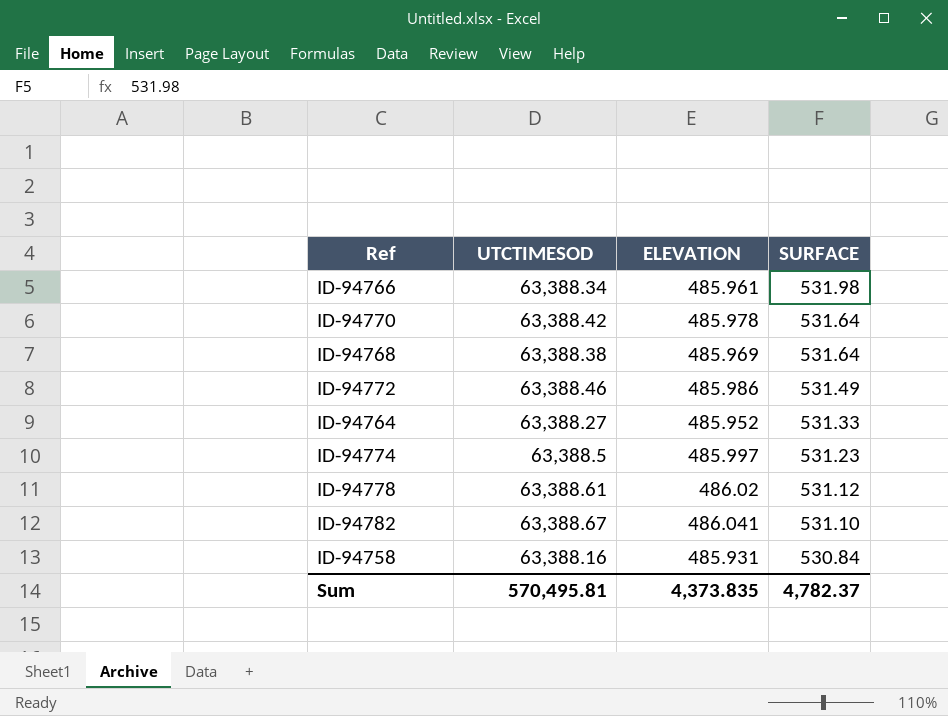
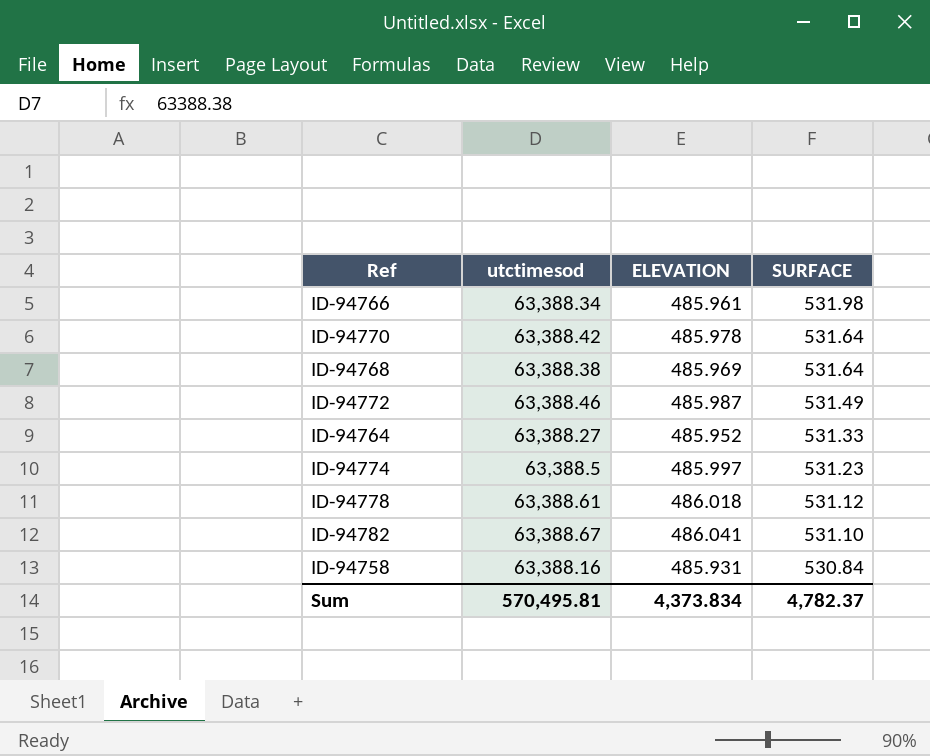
column name: UTCTIMESOD -> utctimesod
ID-94772 | ELEVATION: 485.986 -> 485.987
ID-94778 | ELEVATION: 486.02 -> 486.018
Sum | ELEVATION: 4,373.835 -> 4,373.834

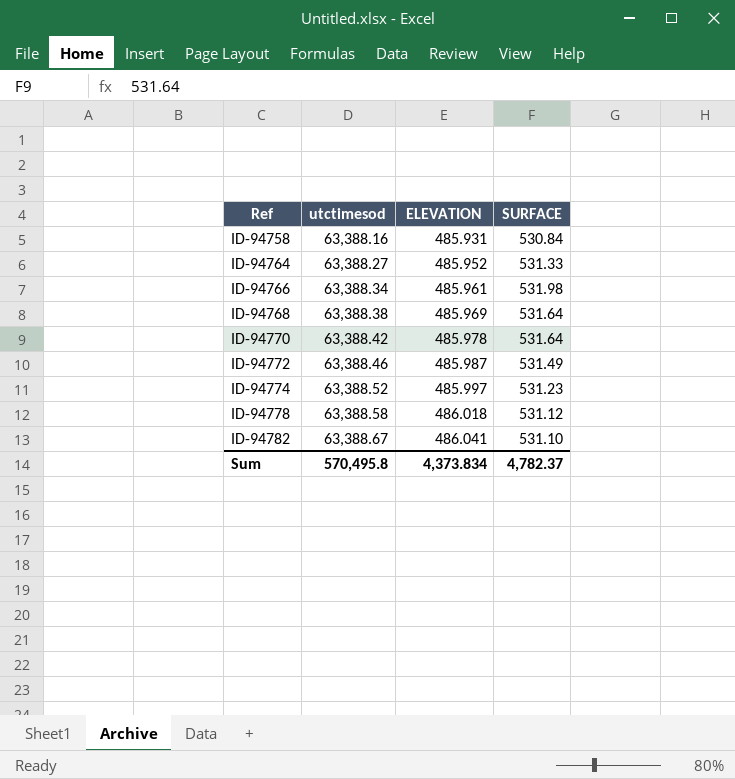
row order: SURFACE descending -> Ref ascending
ID-94774 | utctimesod: 63,388.5 -> 63,388.52
ID-94778 | utctimesod: 63,388.61 -> 63,388.58
Sum | utctimesod: 570,495.81 -> 570,495.8

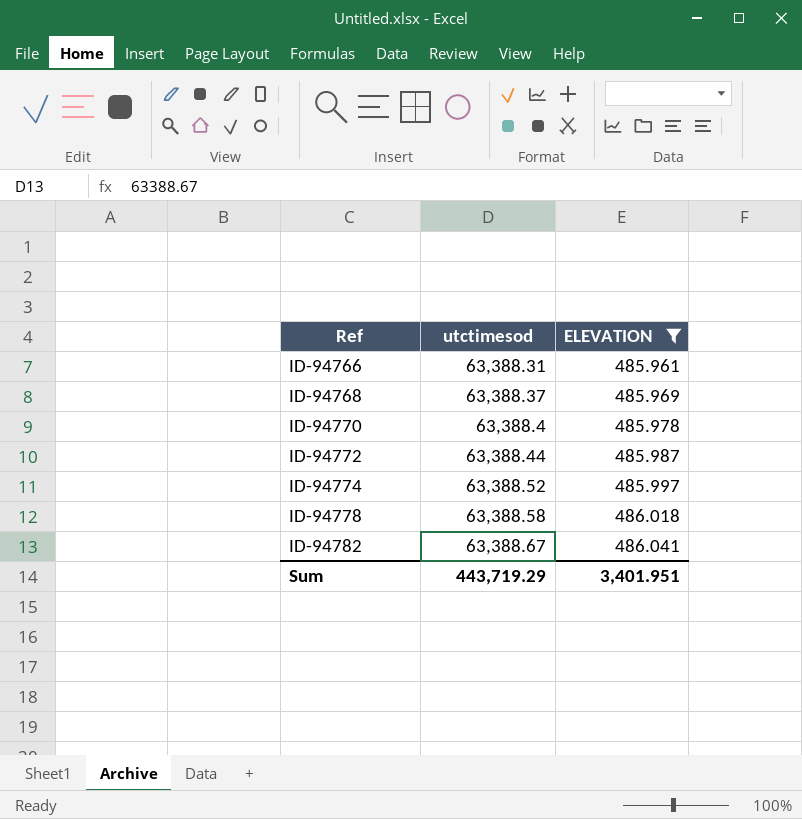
filter: none -> ELEVATION >= 485.961
column SURFACE | position: 4 -> none
ID-94766 | utctimesod: 63,388.34 -> 63,388.31
ID-94768 | utctimesod: 63,388.38 -> 63,388.37
ID-94770 | utctimesod: 63,388.42 -> 63,388.4
ID-94772 | utctimesod: 63,388.46 -> 63,388.44
Sum | utctimesod: 570,495.8 -> 443,719.29
Sum | ELEVATION: 4,373.834 -> 3,401.951

